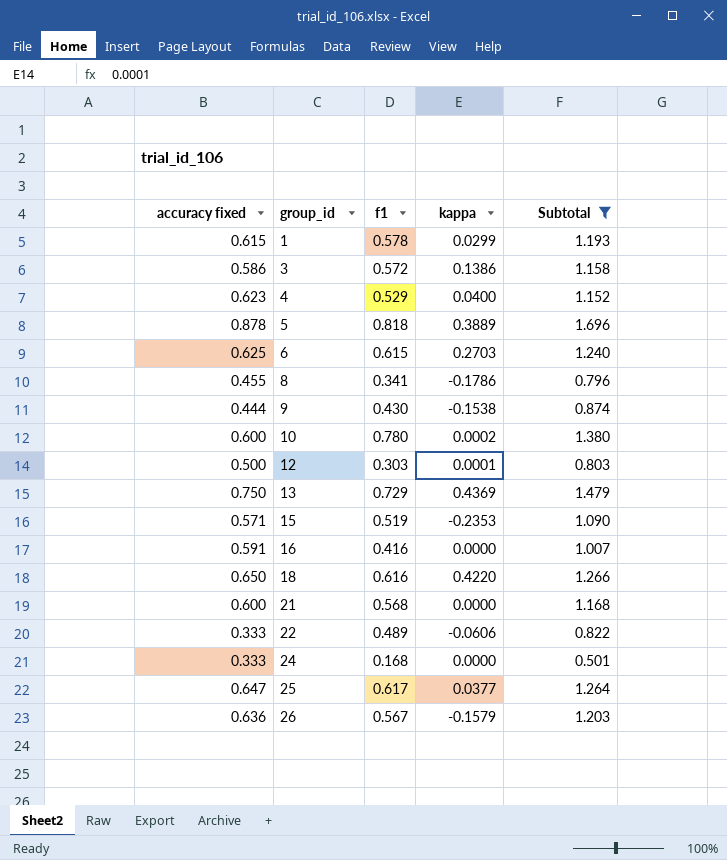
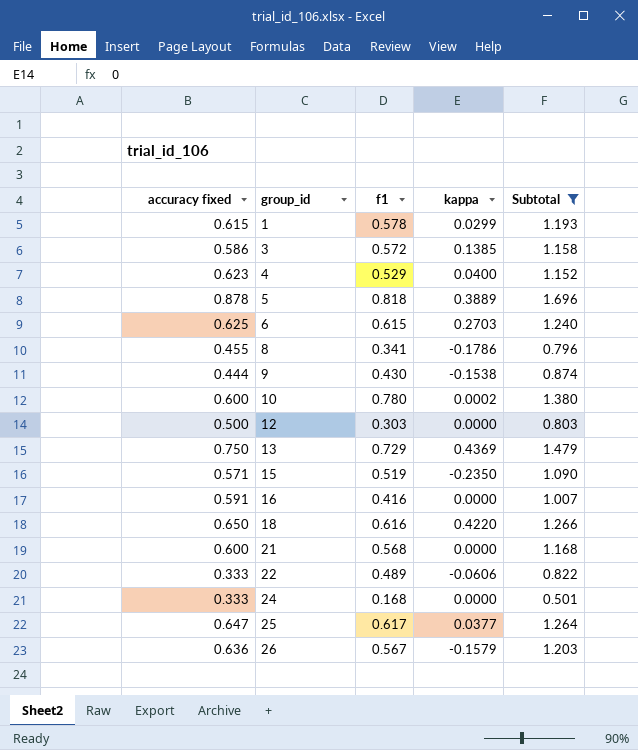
3 | kappa: 0.1386 -> 0.1385
12 | kappa: 0.0001 -> 0.0000
15 | kappa: -0.2353 -> -0.2350

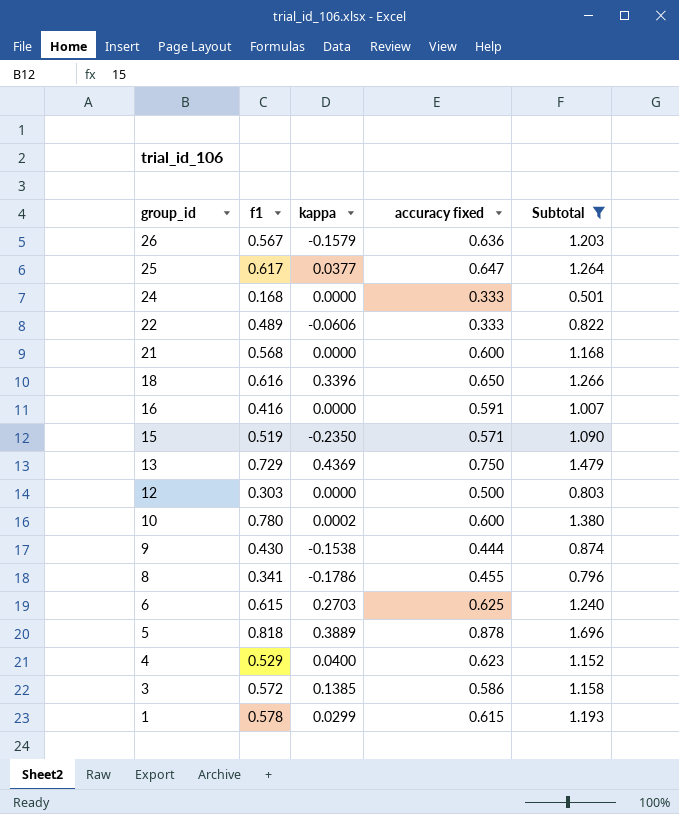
row order: group_id ascending -> group_id descending
column accuracy fixed | position: 1 -> 4
18 | kappa: 0.4220 -> 0.3396

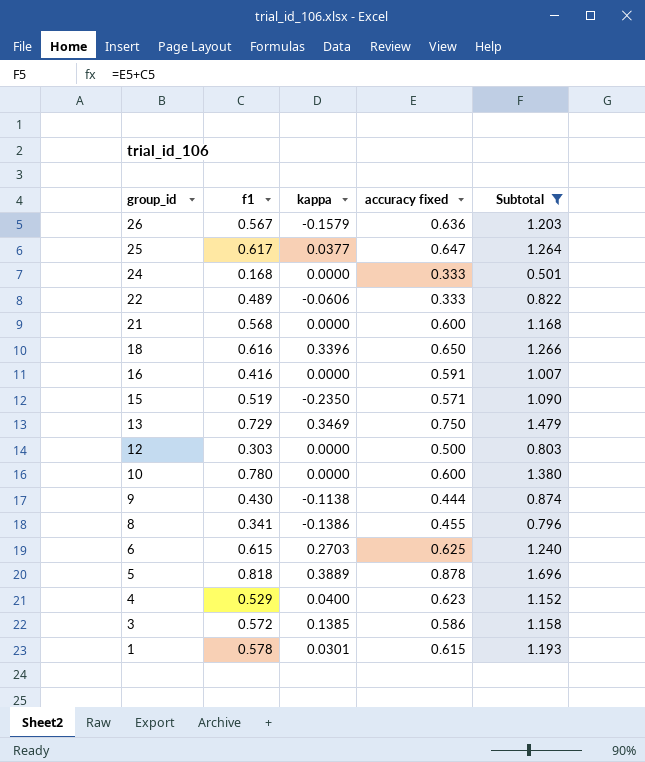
13 | kappa: 0.4369 -> 0.3469
10 | kappa: 0.0002 -> 0.0000
9 | kappa: -0.1538 -> -0.1138
8 | kappa: -0.1786 -> -0.1386
1 | kappa: 0.0299 -> 0.0301

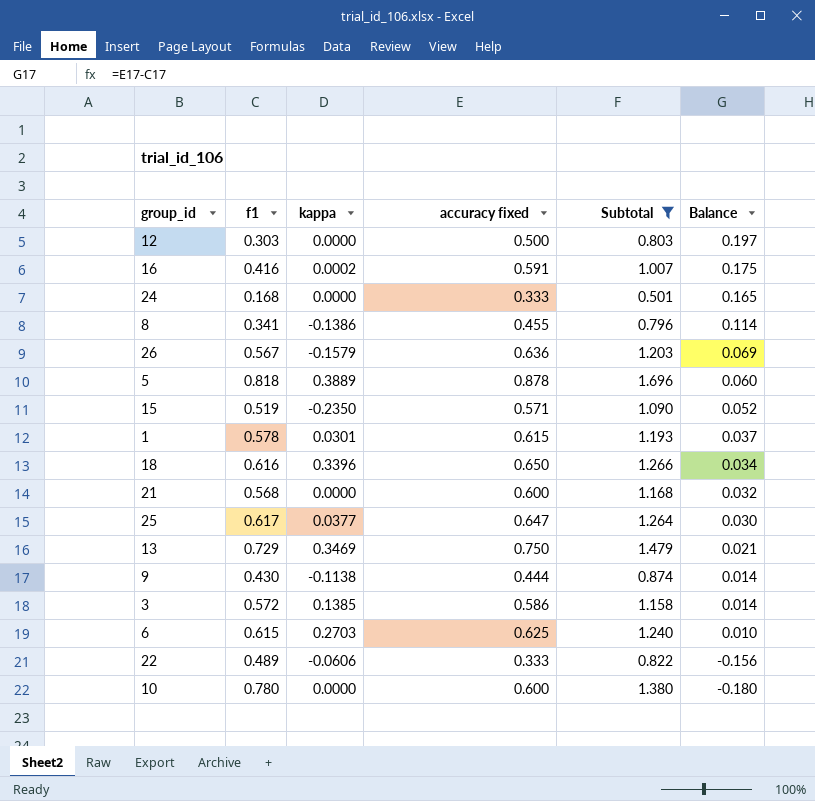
row order: group_id descending -> Balance descending
column Balance | formula: none -> [accuracy fixed] - [f1]
row 4: 0.529 | 0.0400 | 0.623 | 1.152 -> none
16 | kappa: 0.0000 -> 0.0002

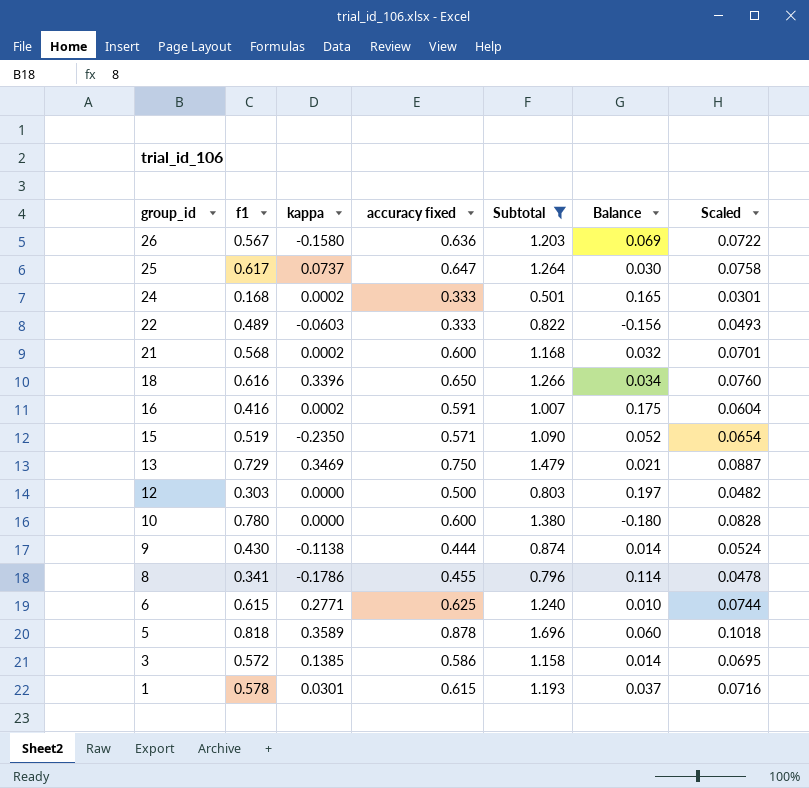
row order: Balance descending -> group_id descending
column Scaled | formula: none -> [Subtotal] * 0.06
26 | kappa: -0.1579 -> -0.1580
25 | kappa: 0.0377 -> 0.0737
24 | kappa: 0.0000 -> 0.0002
22 | kappa: -0.0606 -> -0.0603
21 | kappa: 0.0000 -> 0.0002
8 | kappa: -0.1386 -> -0.1786
6 | kappa: 0.2703 -> 0.2771
5 | kappa: 0.3889 -> 0.3589

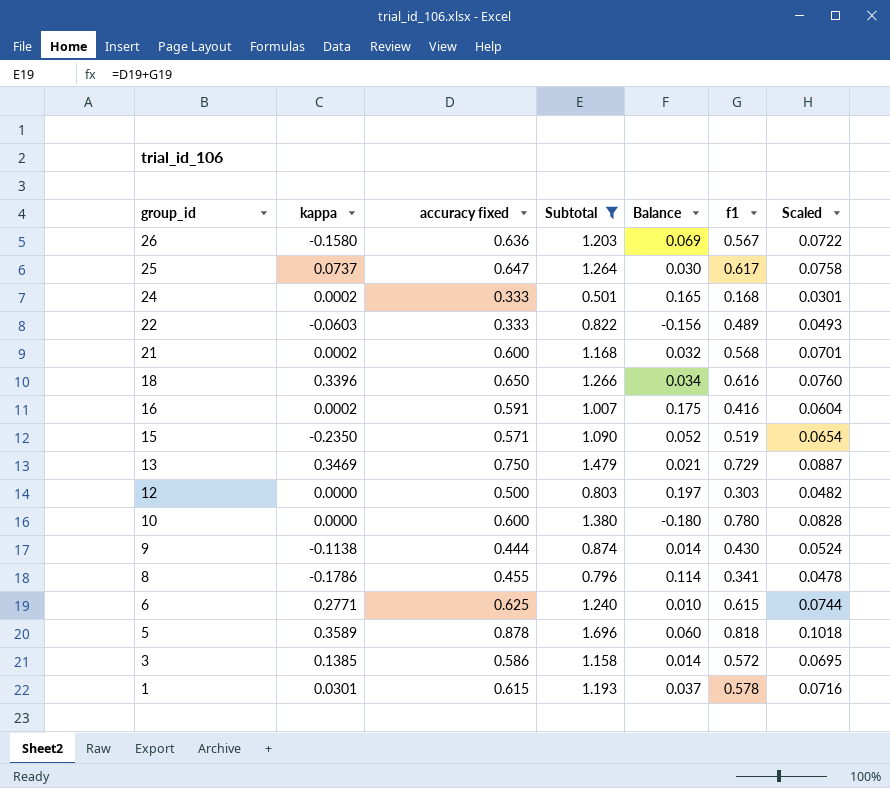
column f1 | position: 2 -> 6

